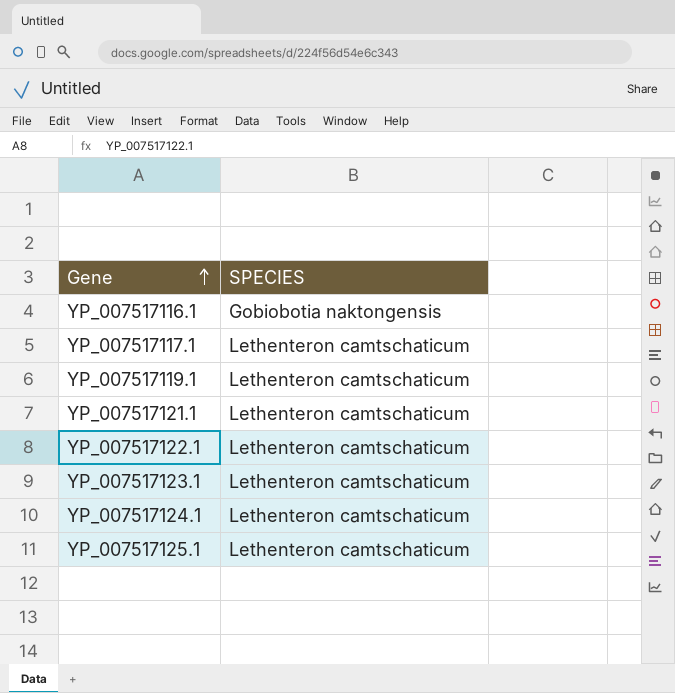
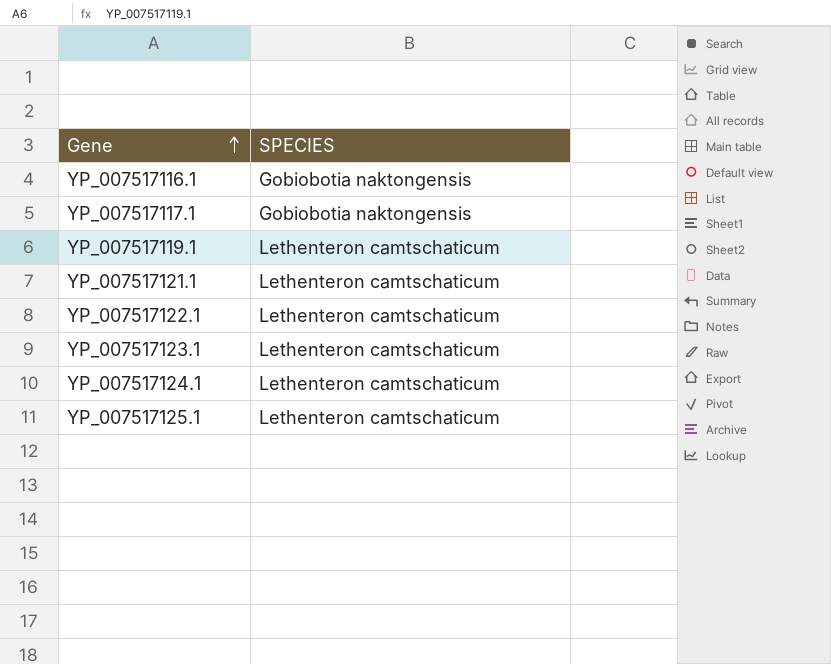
YP_007517117.1 | SPECIES: Lethenteron camtschaticum -> Gobiobotia naktongensis

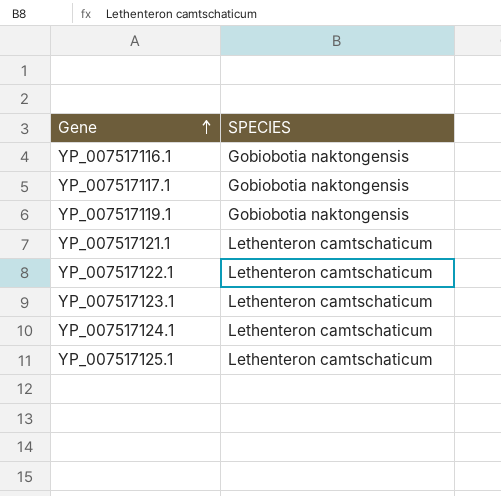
YP_007517119.1 | SPECIES: Lethenteron camtschaticum -> Gobiobotia naktongensis

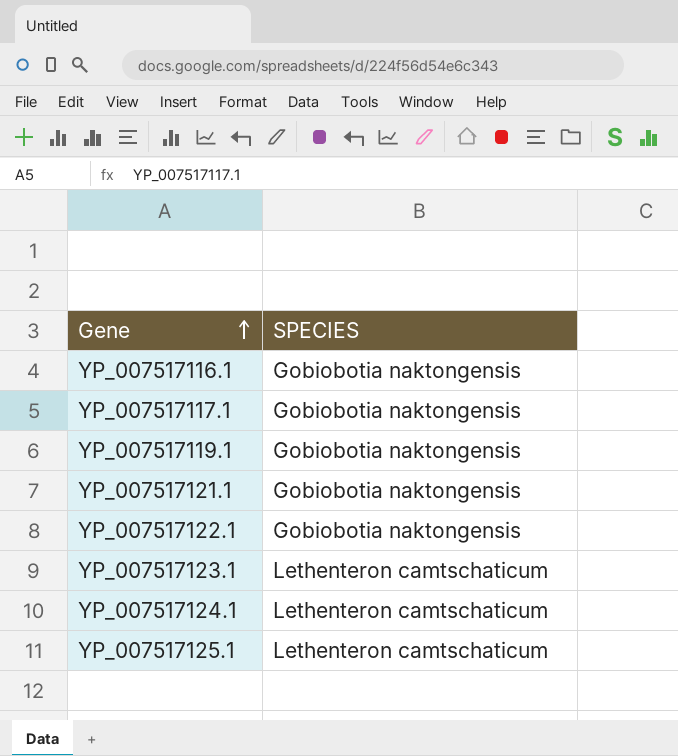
YP_007517121.1 | SPECIES: Lethenteron camtschaticum -> Gobiobotia naktongensis
YP_007517122.1 | SPECIES: Lethenteron camtschaticum -> Gobiobotia naktongensis

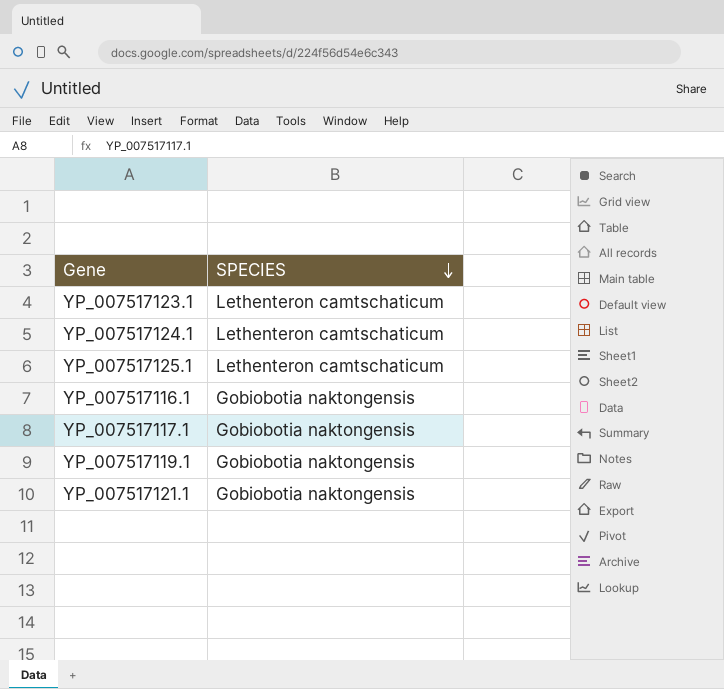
row order: Gene ascending -> SPECIES descending
row YP_007517122.1: Gobiobotia naktongensis -> none

